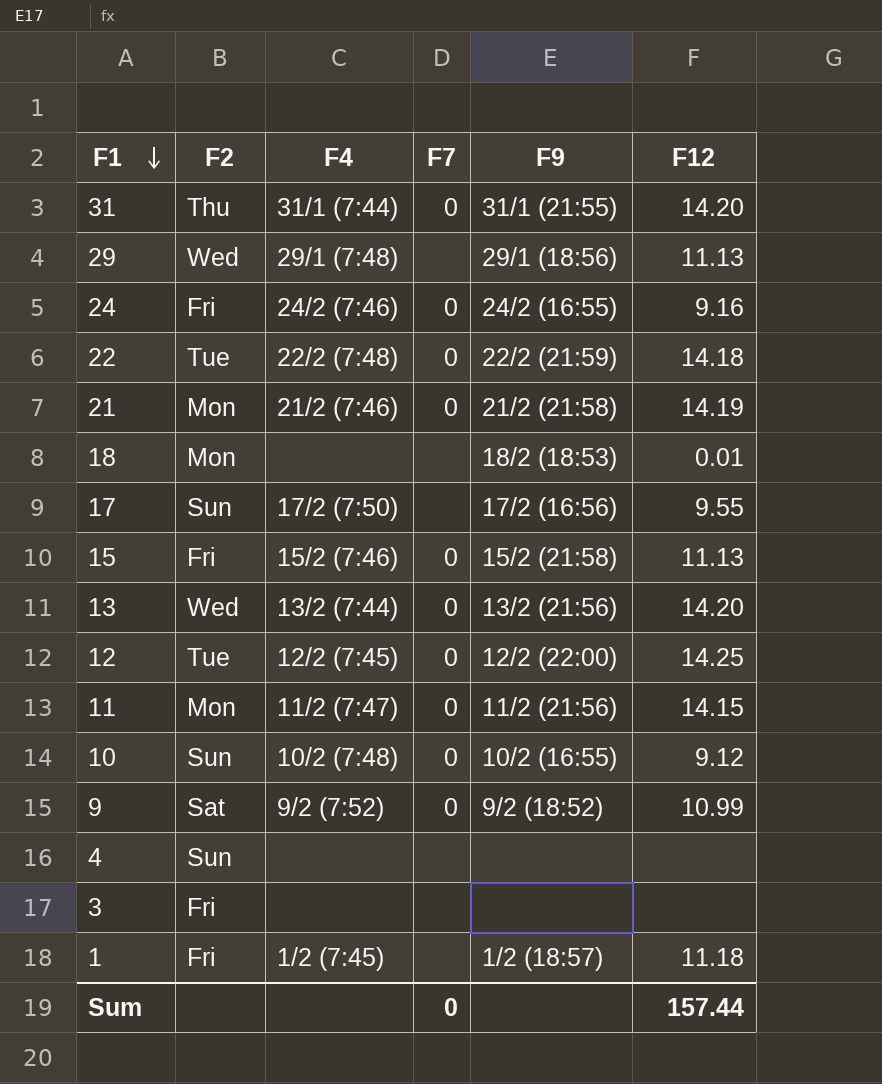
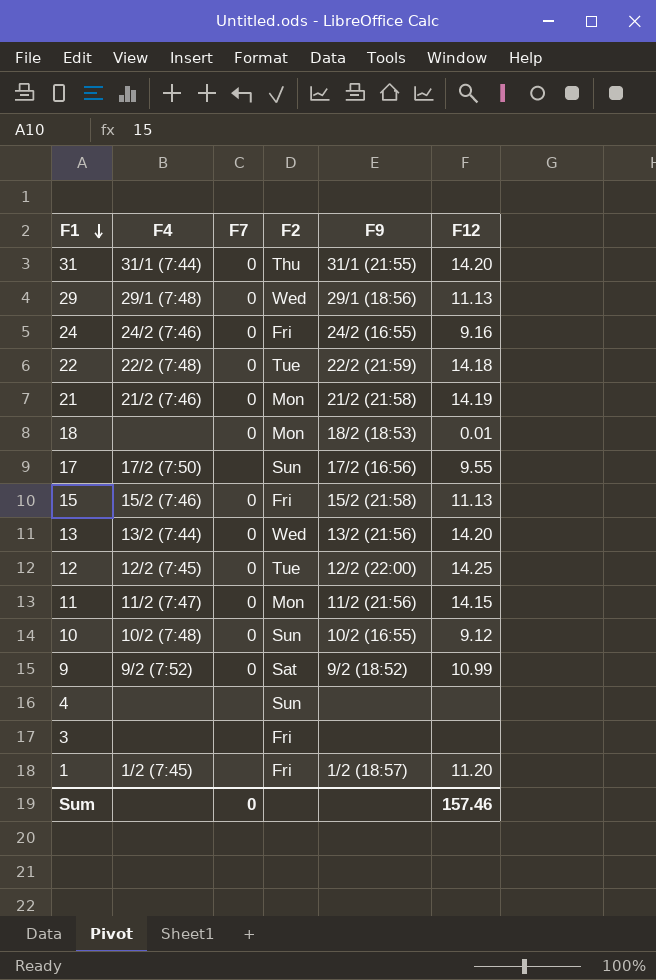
column F2 | position: 2 -> 4
29 | F7: none -> 0
18 | F7: none -> 0
1 | F12: 11.18 -> 11.20
Sum | F12: 157.44 -> 157.46

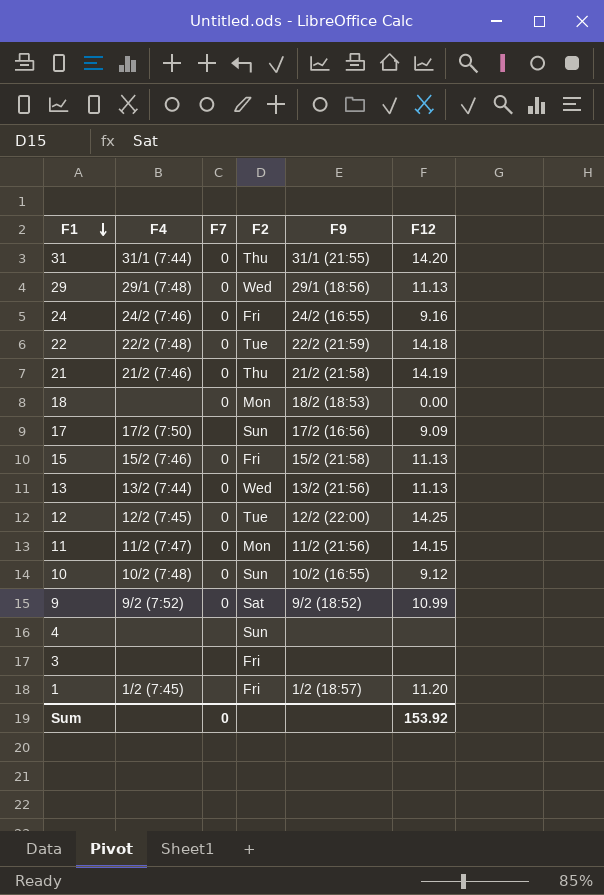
21 | F2: Mon -> Thu
18 | F12: 0.01 -> 0.00
17 | F12: 9.55 -> 9.09
13 | F12: 14.20 -> 11.13
Sum | F12: 157.46 -> 153.92

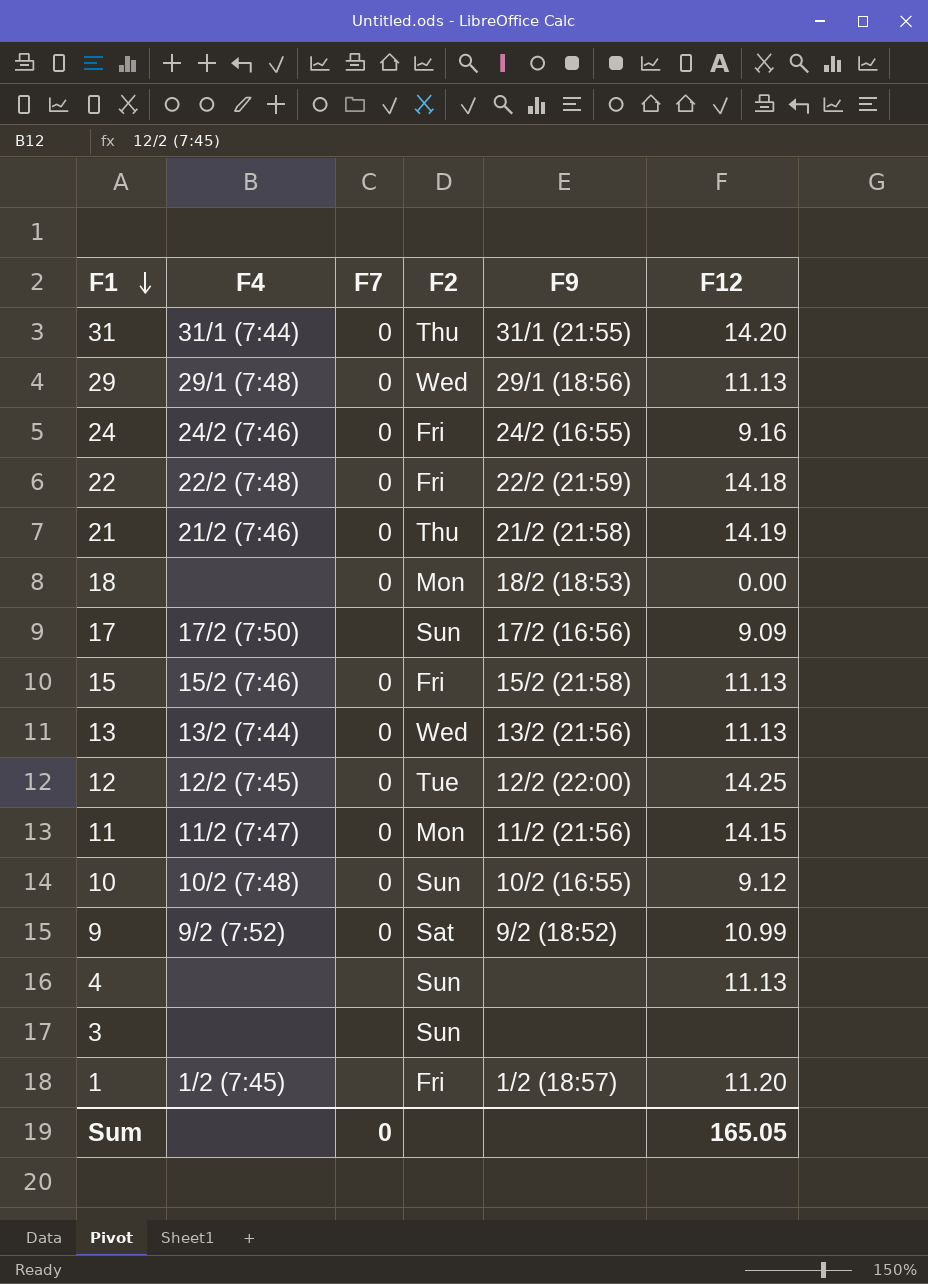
22 | F2: Tue -> Fri
4 | F12: none -> 11.13
3 | F2: Fri -> Sun
Sum | F12: 153.92 -> 165.05

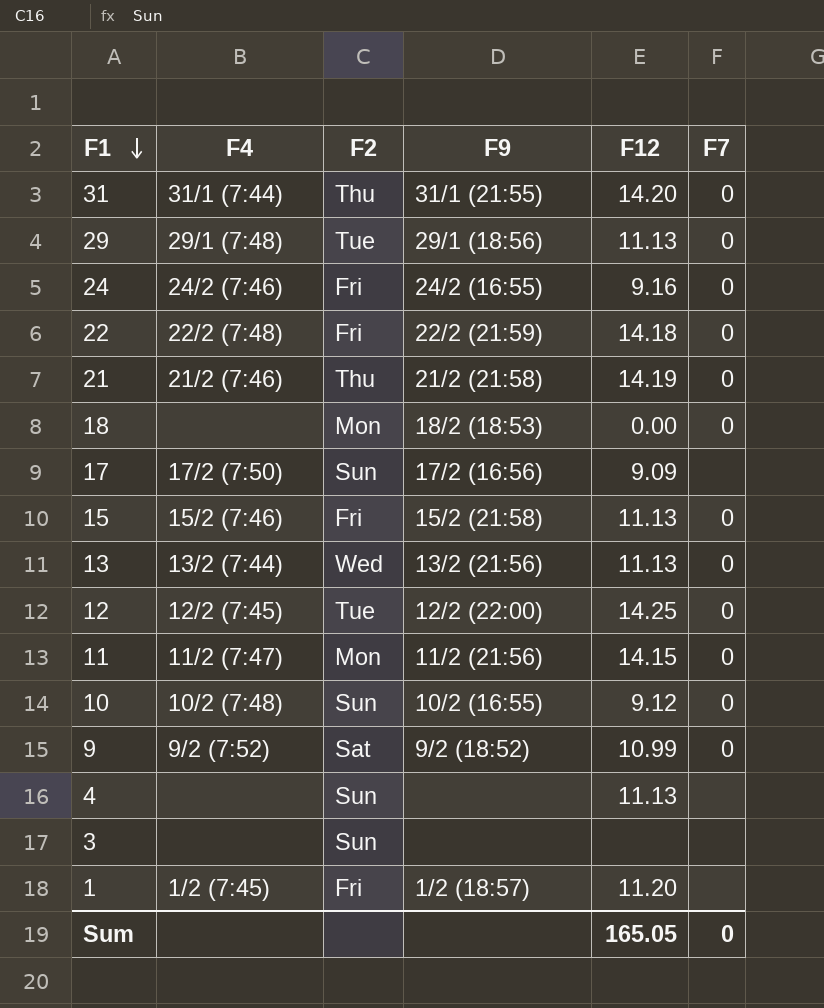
column F7 | position: 3 -> 6
29 | F2: Wed -> Tue

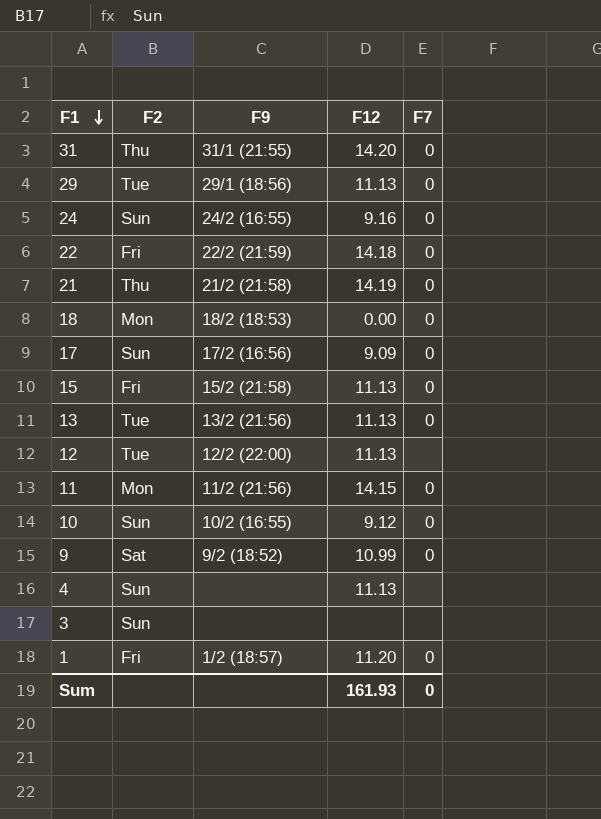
column F4 | position: 2 -> none
24 | F2: Fri -> Sun
17 | F7: none -> 0
13 | F2: Wed -> Tue
12 | F12: 14.25 -> 11.13
12 | F7: 0 -> none
1 | F7: none -> 0
Sum | F12: 165.05 -> 161.93

